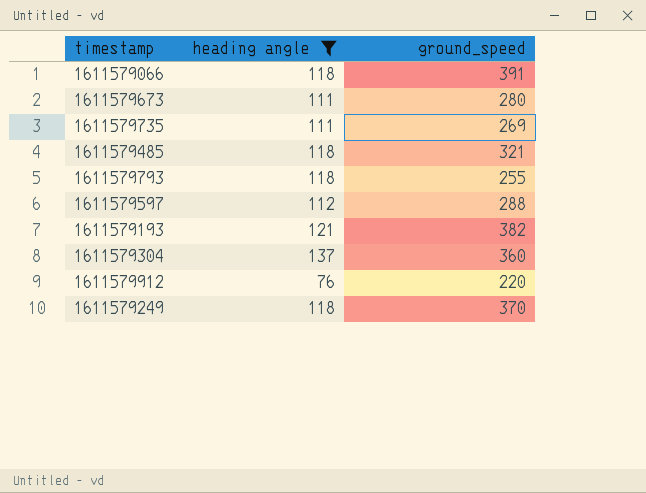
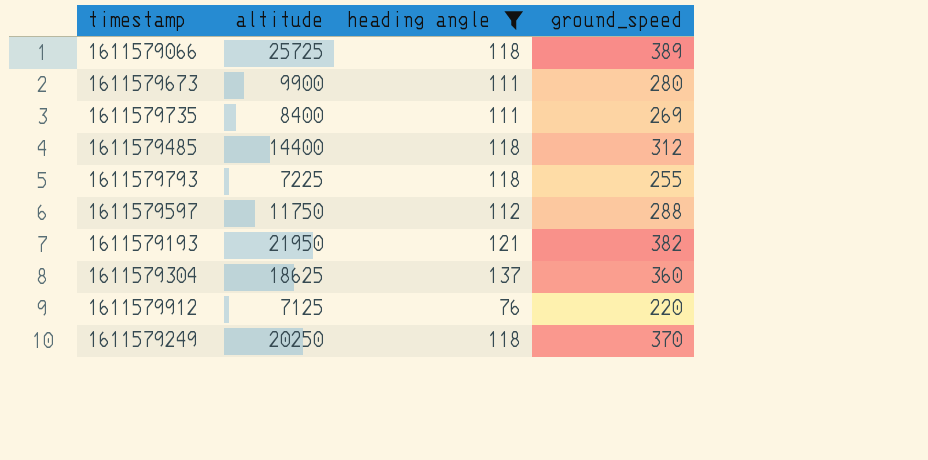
column altitude | position: none -> 2
1611579066 | ground_speed: 391 -> 389
1611579485 | ground_speed: 321 -> 312

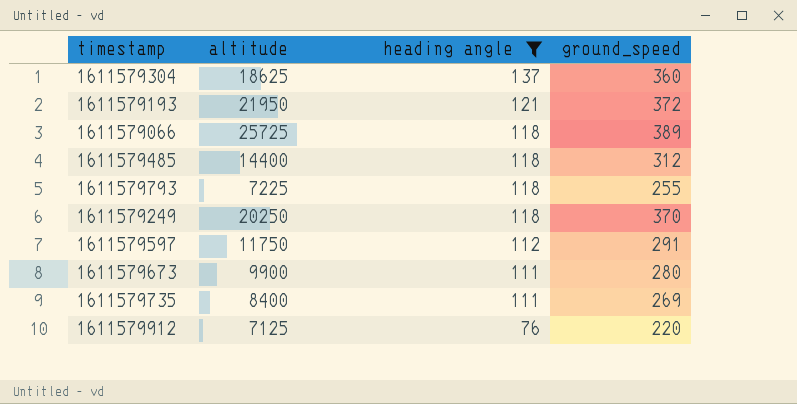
row order: none -> heading angle descending
1611579193 | ground_speed: 382 -> 372
1611579597 | ground_speed: 288 -> 291

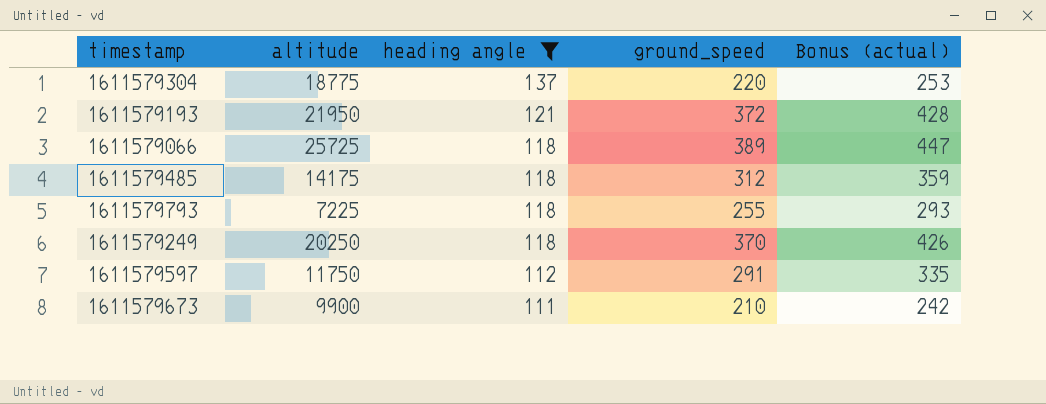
column Bonus (actual) | formula: none -> [ground_speed] * 1.15
row 1611579735: 8400 | 111 | 269 -> none
row 1611579912: 7125 | 76 | 220 -> none
1611579304 | altitude: 18625 -> 18775
1611579304 | ground_speed: 360 -> 220
1611579485 | altitude: 14400 -> 14175
1611579673 | ground_speed: 280 -> 210

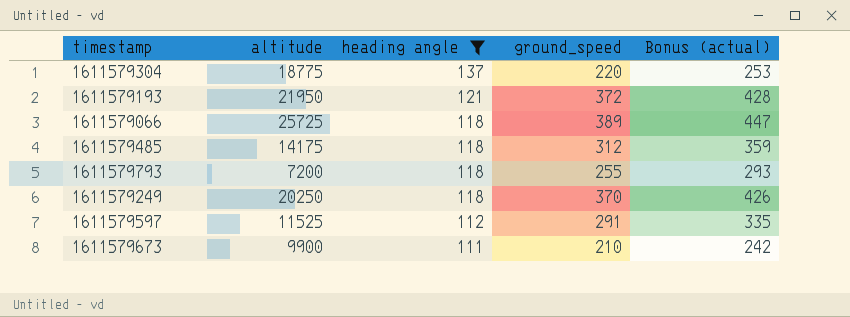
1611579793 | altitude: 7225 -> 7200
1611579597 | altitude: 11750 -> 11525

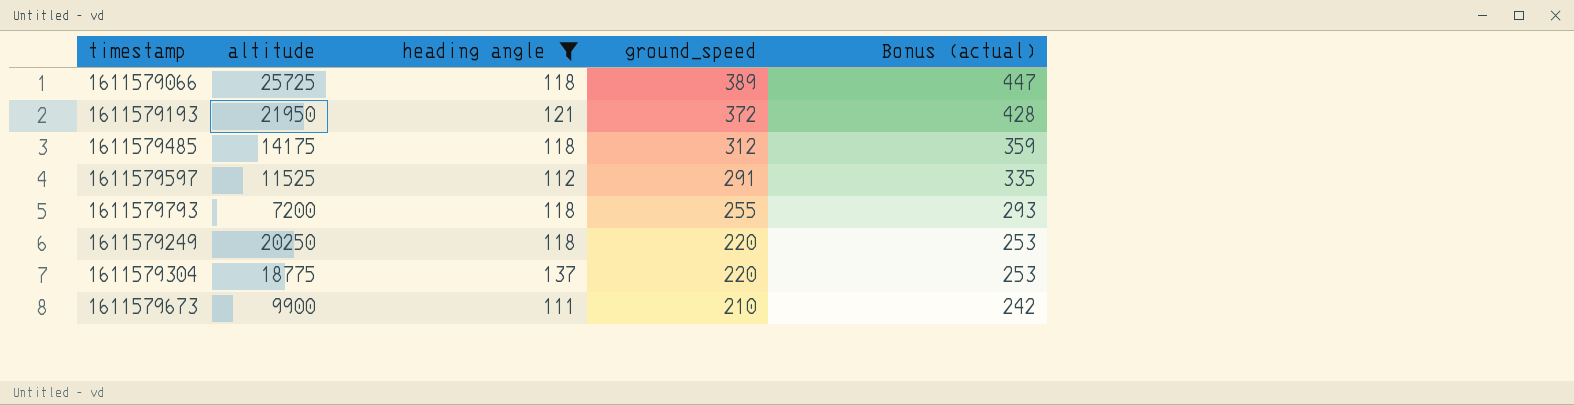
row order: heading angle descending -> ground_speed descending
1611579249 | ground_speed: 370 -> 220
1611579249 | Bonus (actual): 426 -> 253

